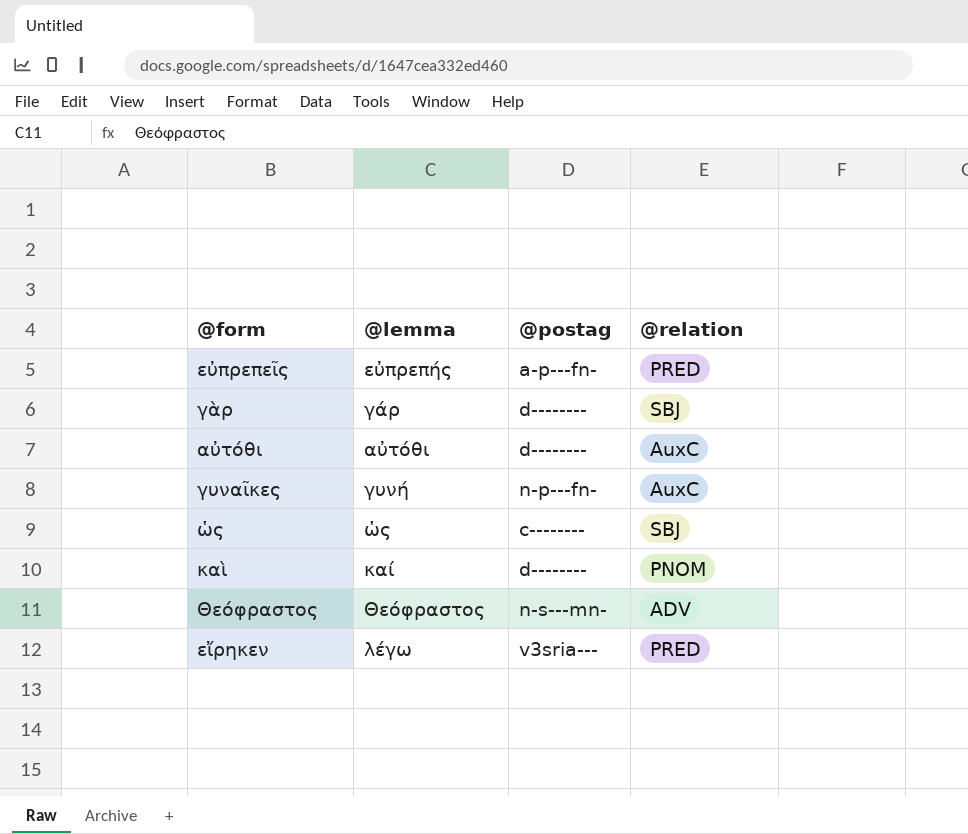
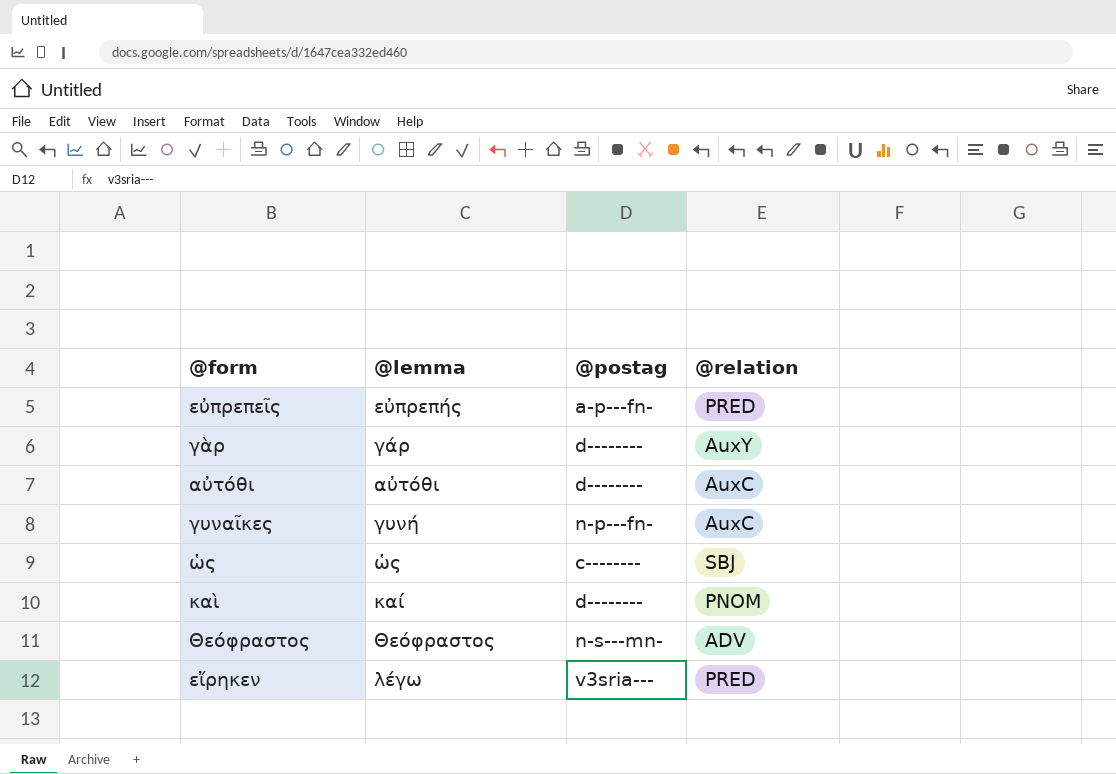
γὰρ | @relation: SBJ -> AuxY

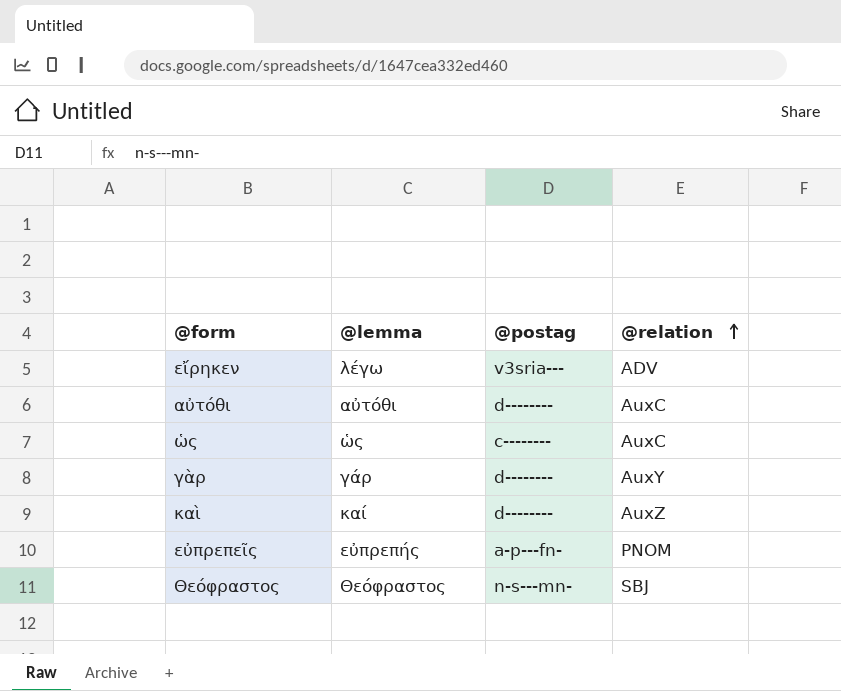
row order: none -> @relation ascending
row γυναῖκες: γυνή | n-p---fn- | AuxC -> none
εἴρηκεν | @relation: PRED -> ADV
ὡς | @relation: SBJ -> AuxC
καὶ | @relation: PNOM -> AuxZ
εὐπρεπεῖς | @relation: PRED -> PNOM
Θεόφραστος | @relation: ADV -> SBJ

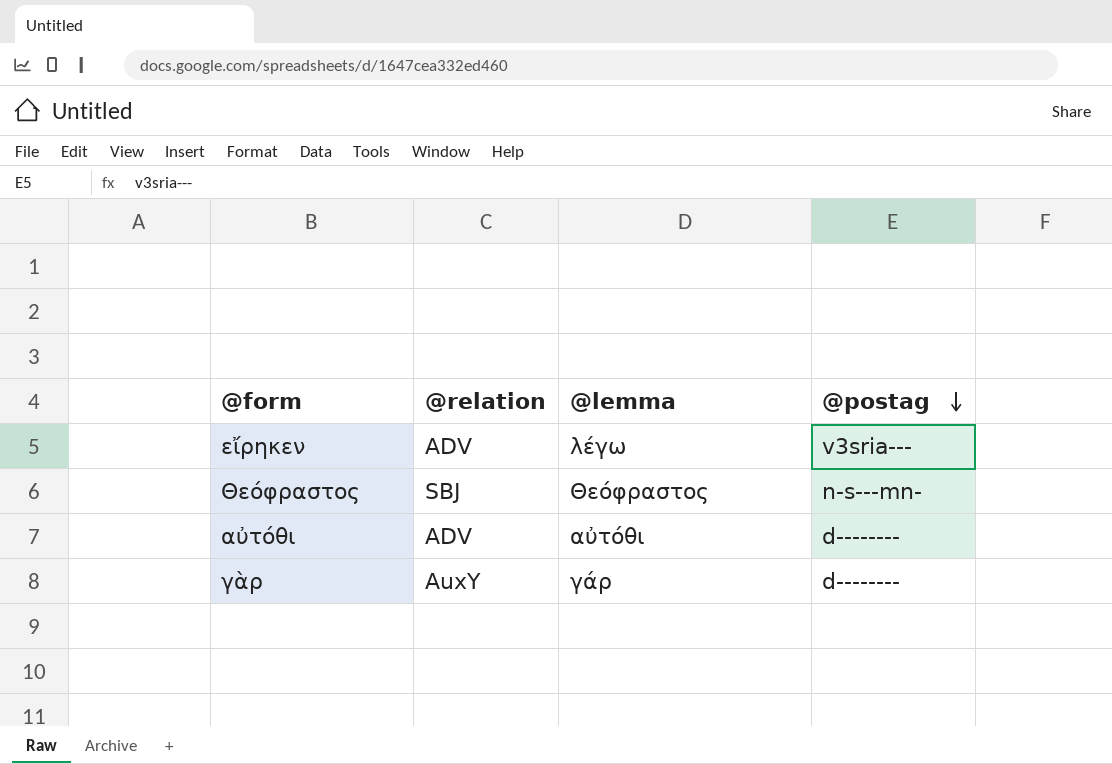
row order: @relation ascending -> @postag descending
column @relation | position: 4 -> 2
row ὡς: ὡς | c-------- | AuxC -> none
row καὶ: καί | d-------- | AuxZ -> none
row εὐπρεπεῖς: εὐπρεπής | a-p---fn- | PNOM -> none
αὐτόθι | @relation: AuxC -> ADV

